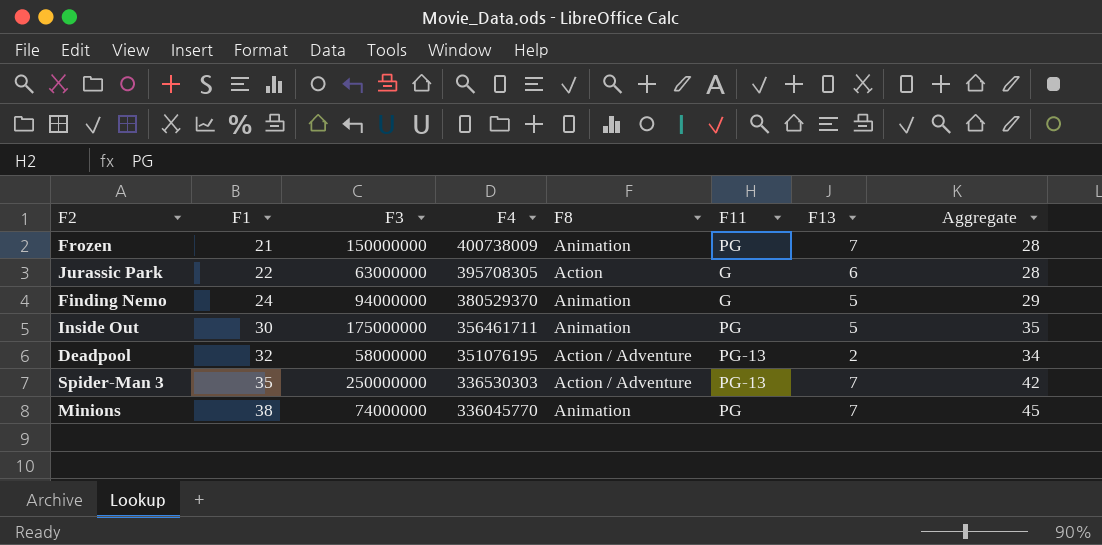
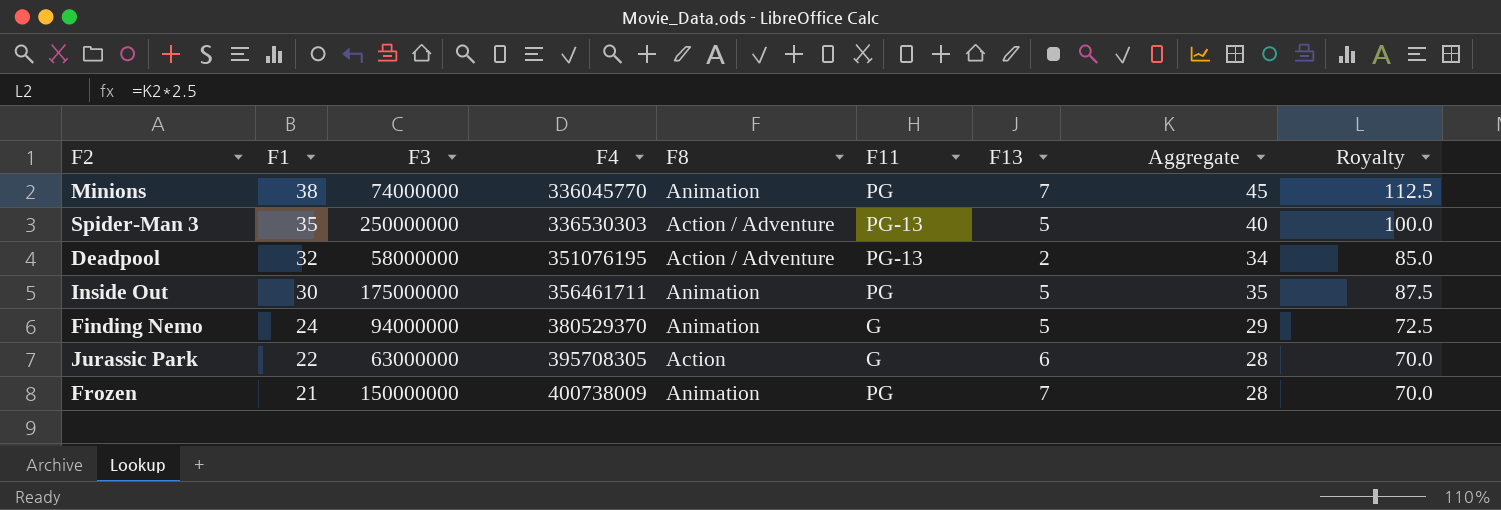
row order: F1 ascending -> F1 descending
column Royalty | formula: none -> [Aggregate] * 2.5
Spider-Man 3 | F13: 7 -> 5
Spider-Man 3 | Aggregate: 42 -> 40

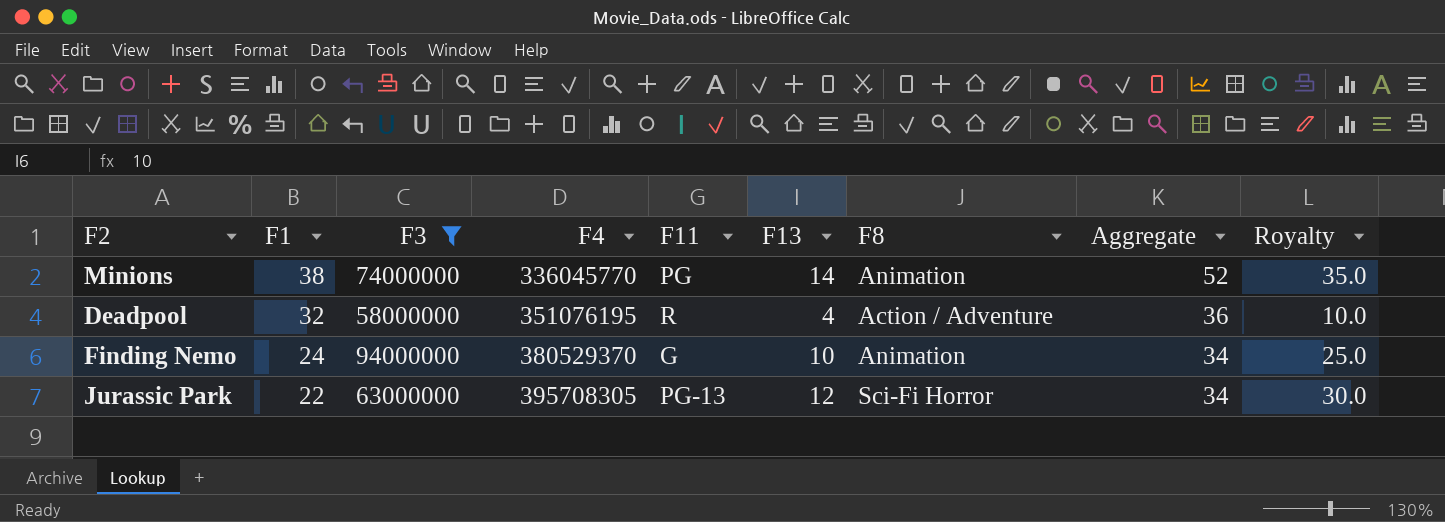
filter: none -> F3 <= 94000000
column F8 | position: 5 -> 7
column Royalty | formula: [Aggregate] * 2.5 -> [F13] * 2.5
Minions | F13: 7 -> 14
Minions | Aggregate: 45 -> 52
Deadpool | F11: PG-13 -> R
Deadpool | F13: 2 -> 4
Deadpool | Aggregate: 34 -> 36
Finding Nemo | F13: 5 -> 10
Finding Nemo | Aggregate: 29 -> 34
Jurassic Park | F11: G -> PG-13
Jurassic Park | F13: 6 -> 12
Jurassic Park | F8: Action -> Sci-Fi Horror
Jurassic Park | Aggregate: 28 -> 34

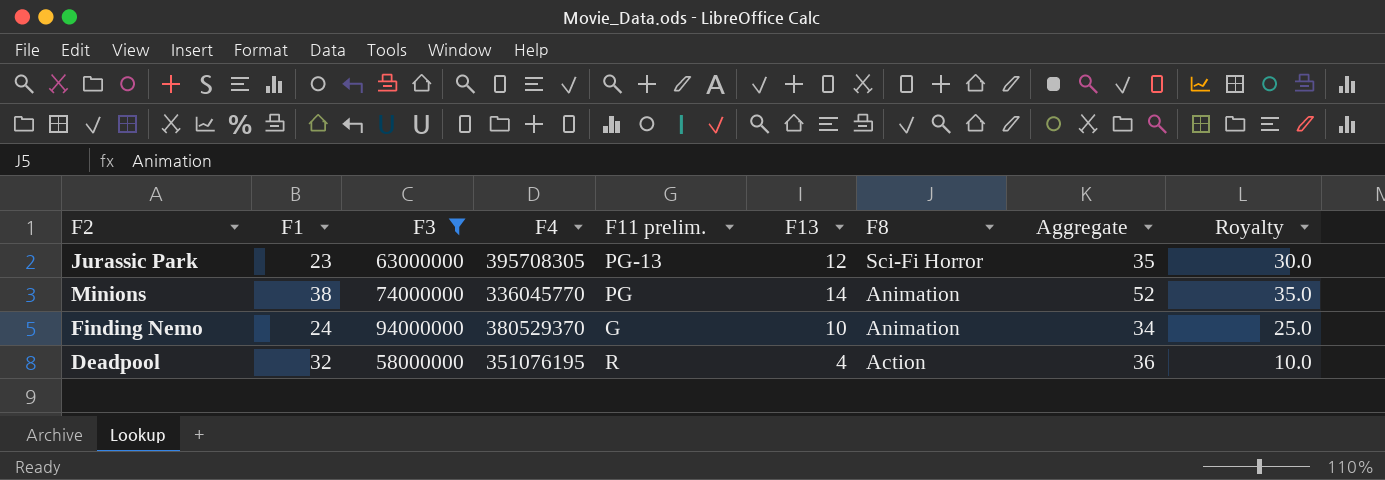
row order: F1 descending -> F8 descending
column name: F11 -> F11 prelim.
Jurassic Park | F1: 22 -> 23
Jurassic Park | Aggregate: 34 -> 35
Deadpool | F8: Action / Adventure -> Action

